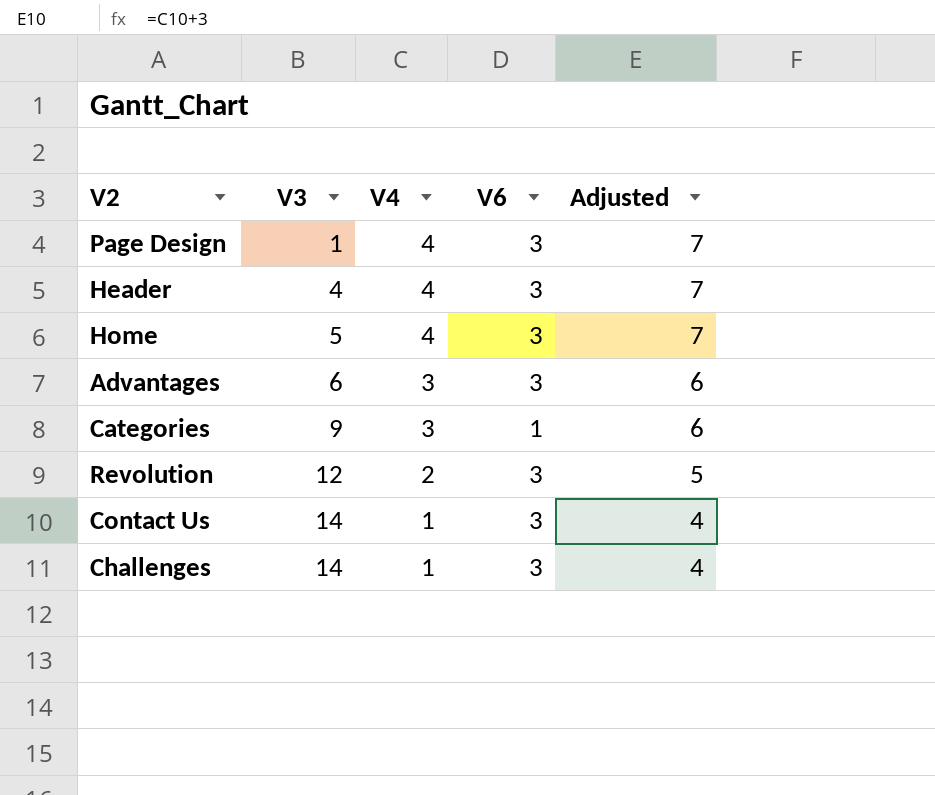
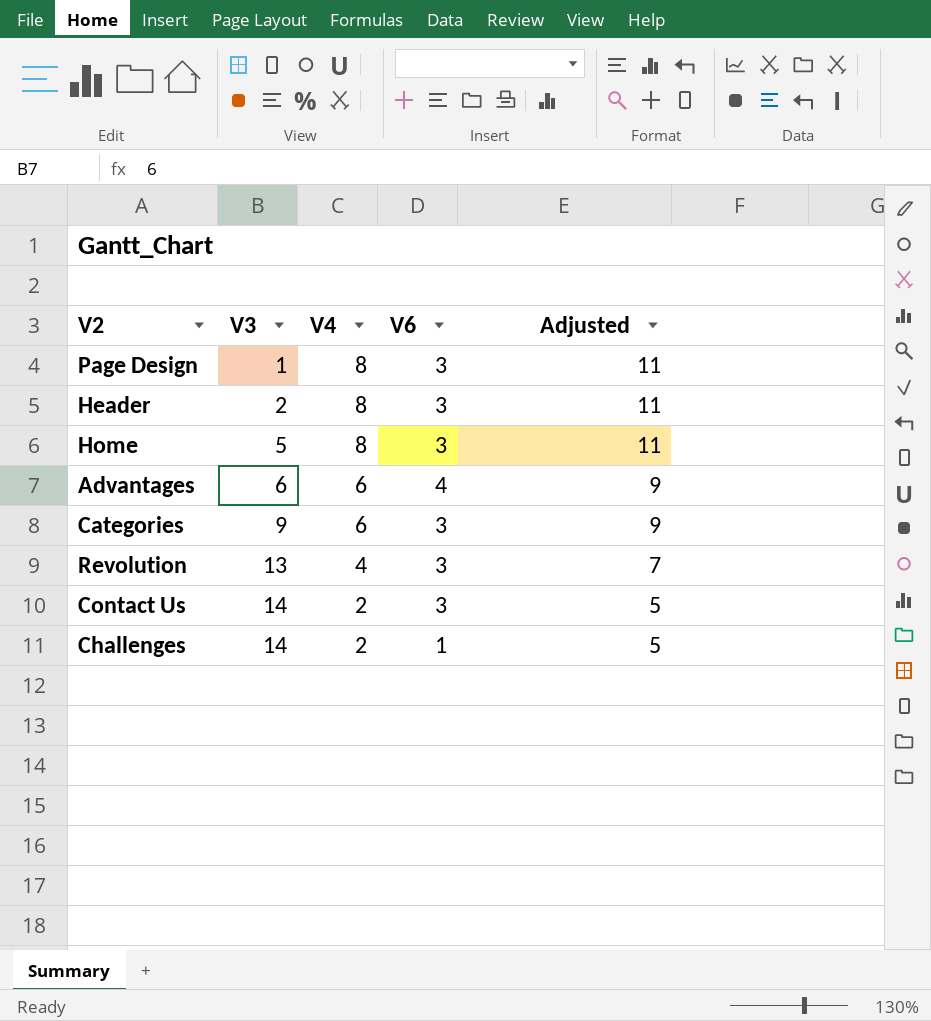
Page Design | V4: 4 -> 8
Page Design | Adjusted: 7 -> 11
Header | V3: 4 -> 2
Header | V4: 4 -> 8
Header | Adjusted: 7 -> 11
Home | V4: 4 -> 8
Home | Adjusted: 7 -> 11
Advantages | V4: 3 -> 6
Advantages | V6: 3 -> 4
Advantages | Adjusted: 6 -> 9
Categories | V4: 3 -> 6
Categories | V6: 1 -> 3
Categories | Adjusted: 6 -> 9
Revolution | V3: 12 -> 13
Revolution | V4: 2 -> 4
Revolution | Adjusted: 5 -> 7
Contact Us | V4: 1 -> 2
Contact Us | Adjusted: 4 -> 5
Challenges | V4: 1 -> 2
Challenges | V6: 3 -> 1
Challenges | Adjusted: 4 -> 5

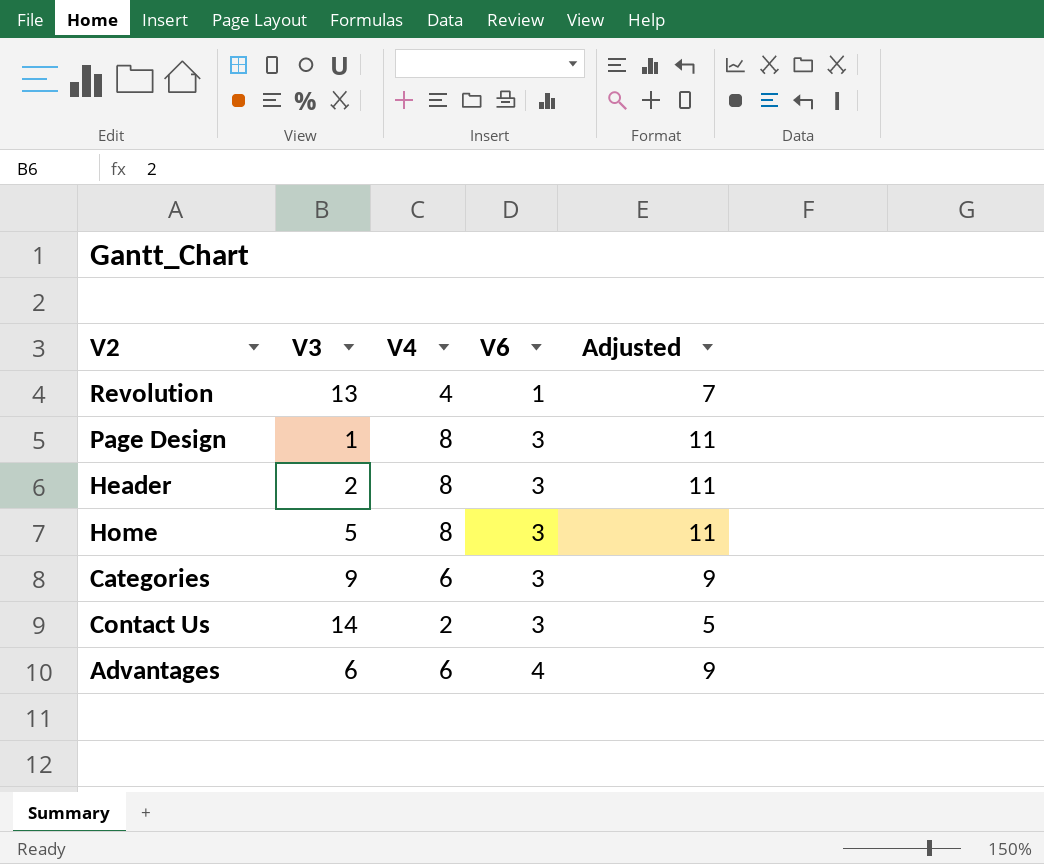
row order: V3 ascending -> V6 ascending
row Challenges: 14 | 2 | 1 | 5 -> none
Revolution | V6: 3 -> 1

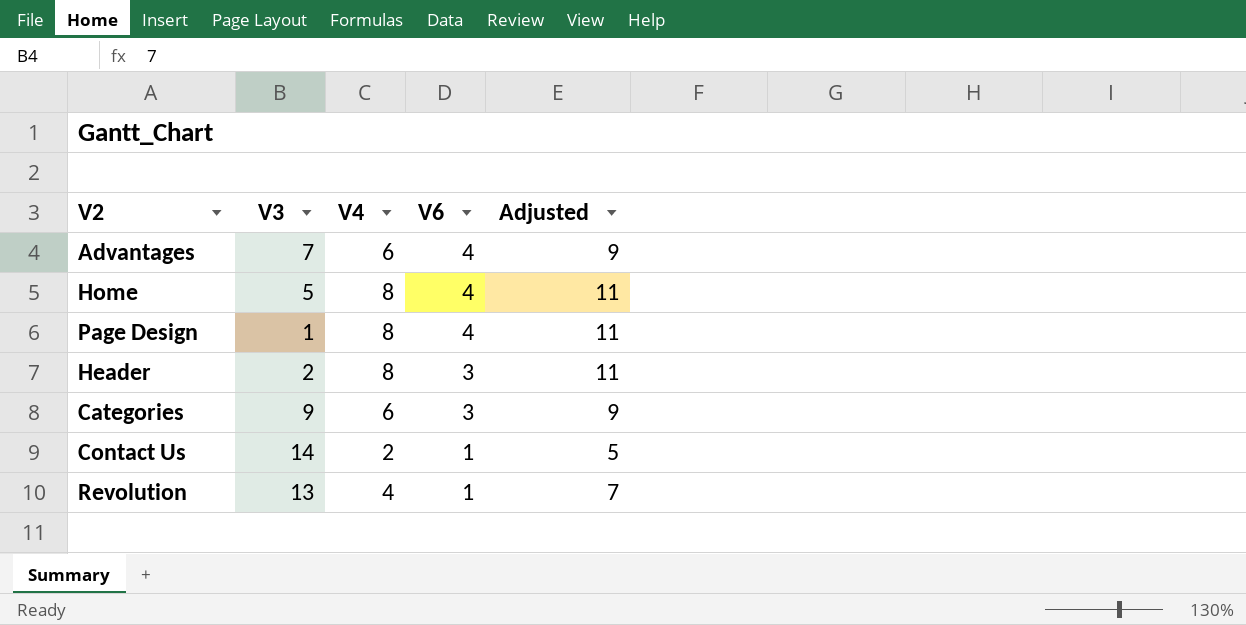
row order: V6 ascending -> V6 descending
Advantages | V3: 6 -> 7
Home | V6: 3 -> 4
Page Design | V6: 3 -> 4
Contact Us | V6: 3 -> 1

